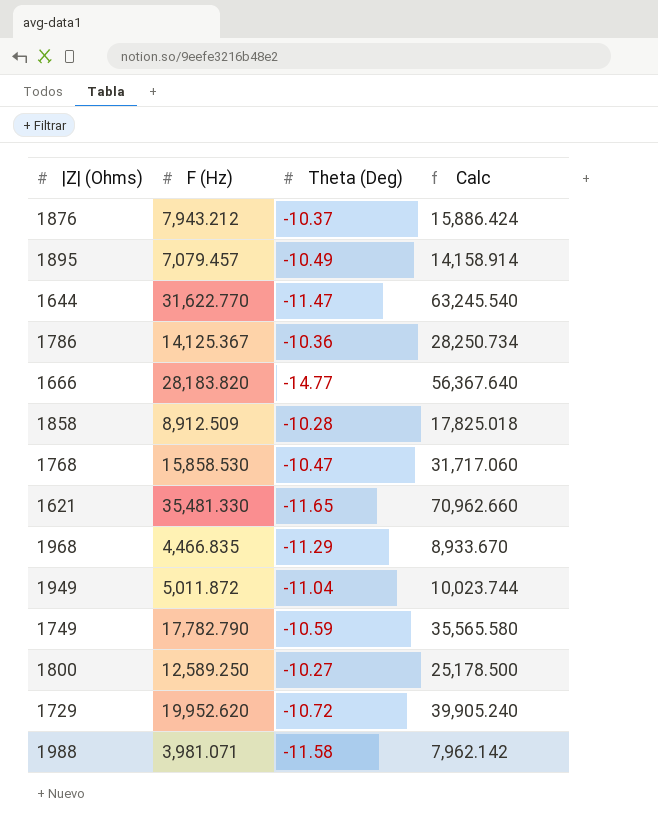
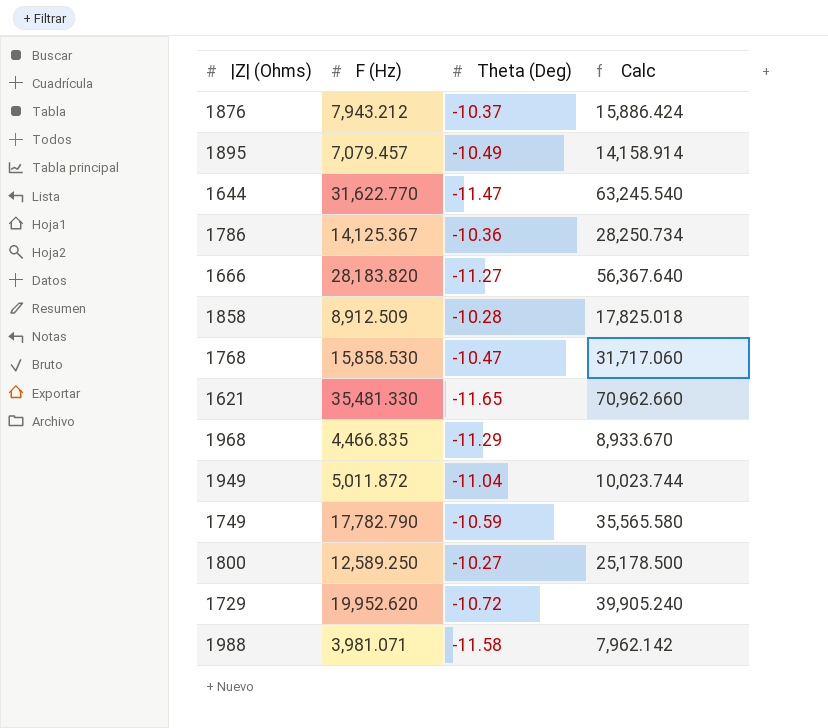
1666 | Theta (Deg): -14.77 -> -11.27

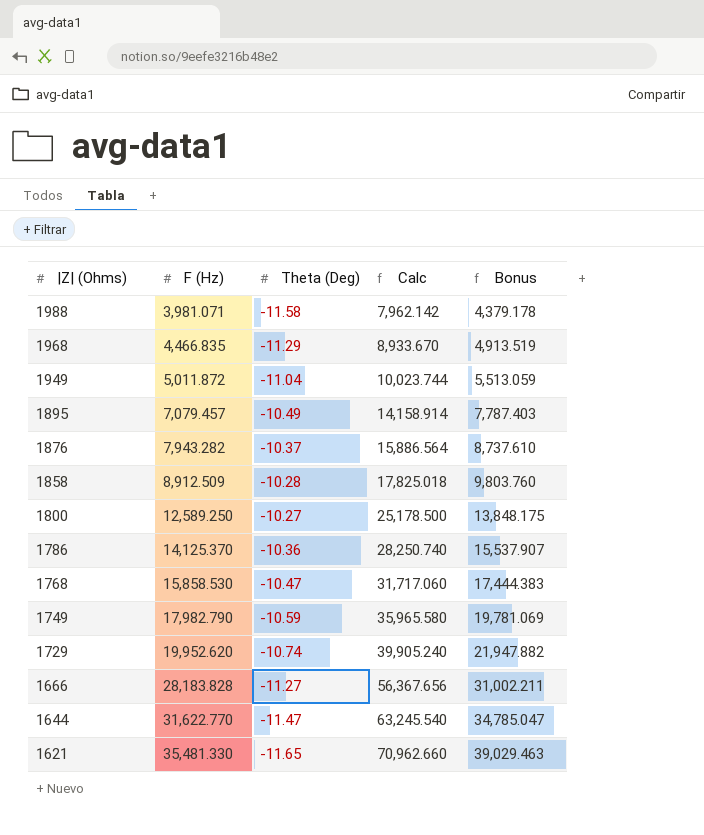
row order: none -> |Z| (Ohms) descending
column Bonus | formula: none -> [F (Hz)] * 1.1
1876 | F (Hz): 7,943.212 -> 7,943.282
1876 | Calc: 15,886.424 -> 15,886.564
1786 | F (Hz): 14,125.367 -> 14,125.370
1786 | Calc: 28,250.734 -> 28,250.740
1749 | F (Hz): 17,782.790 -> 17,982.790
1749 | Calc: 35,565.580 -> 35,965.580
1729 | Theta (Deg): -10.72 -> -10.74
1666 | F (Hz): 28,183.820 -> 28,183.828
1666 | Calc: 56,367.640 -> 56,367.656

